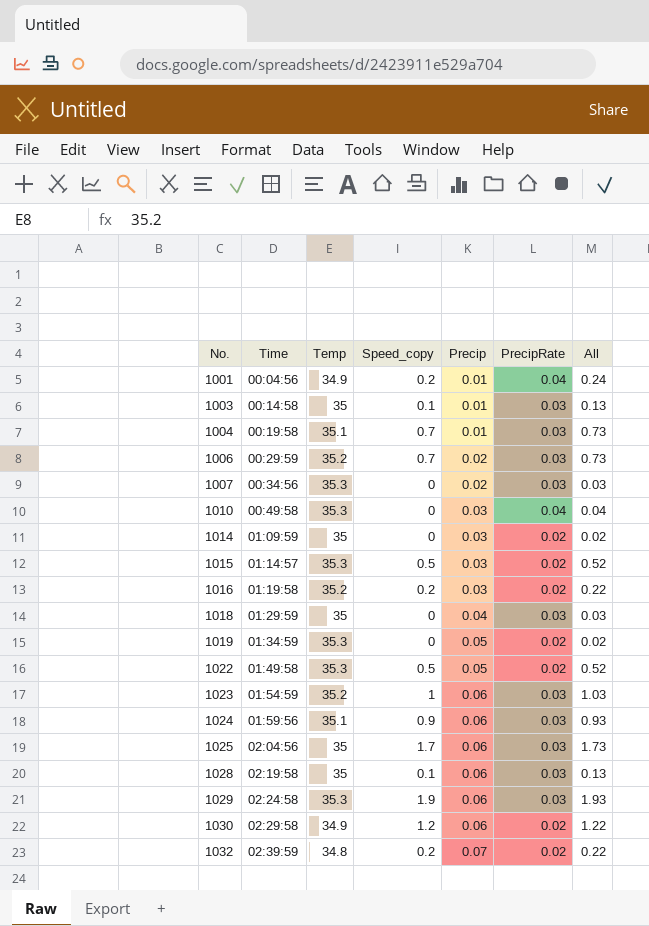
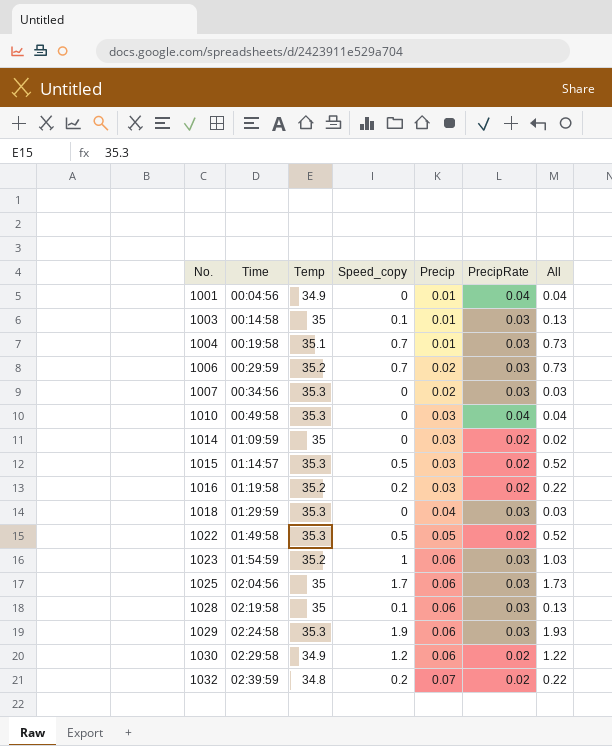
row 1019: 01:34:59 | 35.3 | 0 | 0.05 | 0.02 | 0.02 -> none
row 1024: 01:59:56 | 35.1 | 0.9 | 0.06 | 0.03 | 0.93 -> none
1001 | Speed_copy: 0.2 -> 0
1001 | All: 0.24 -> 0.04
1018 | Temp: 35 -> 35.3

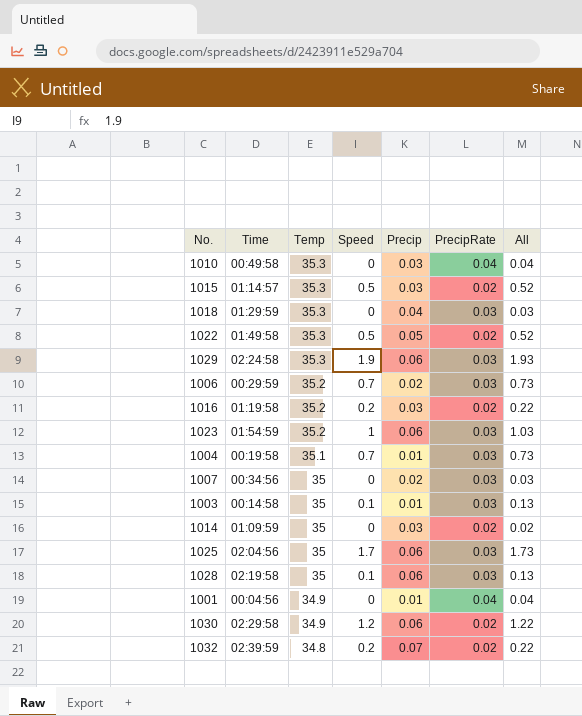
row order: No. ascending -> Temp descending
column name: Speed_copy -> Speed
1007 | Temp: 35.3 -> 35

